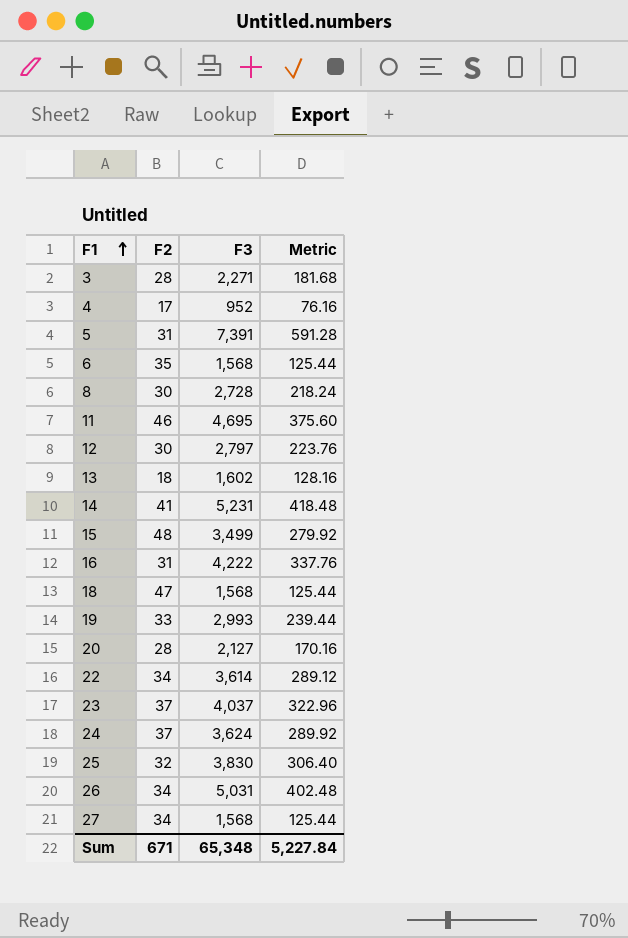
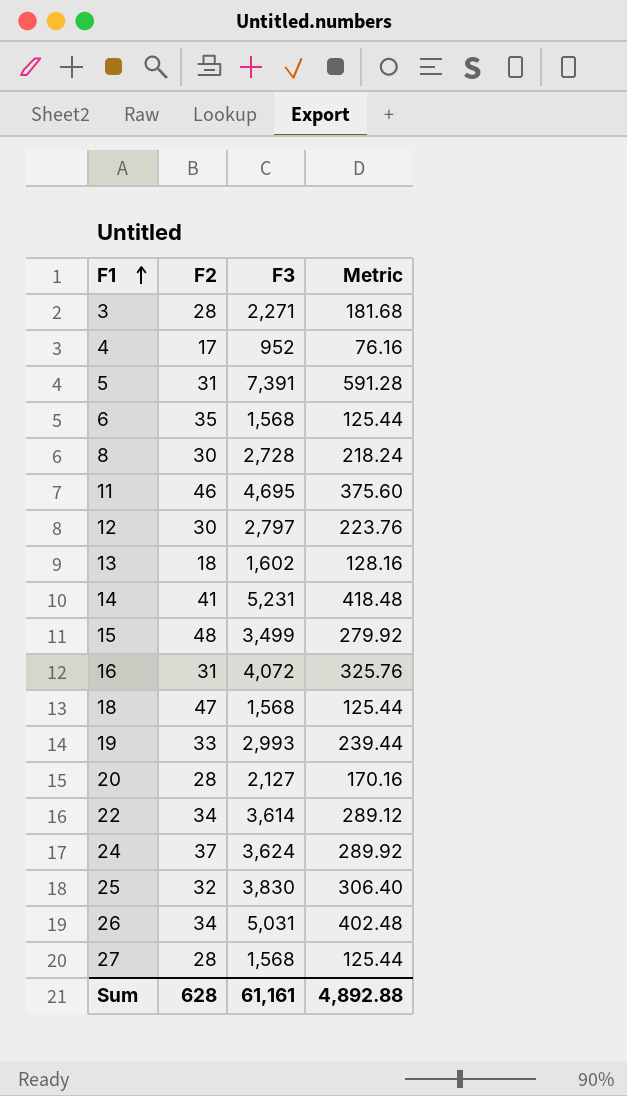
row 23: 37 | 4,037 | 322.96 -> none
16 | F3: 4,222 -> 4,072
16 | Metric: 337.76 -> 325.76
27 | F2: 34 -> 28
Sum | F2: 671 -> 628
Sum | F3: 65,348 -> 61,161
Sum | Metric: 5,227.84 -> 4,892.88

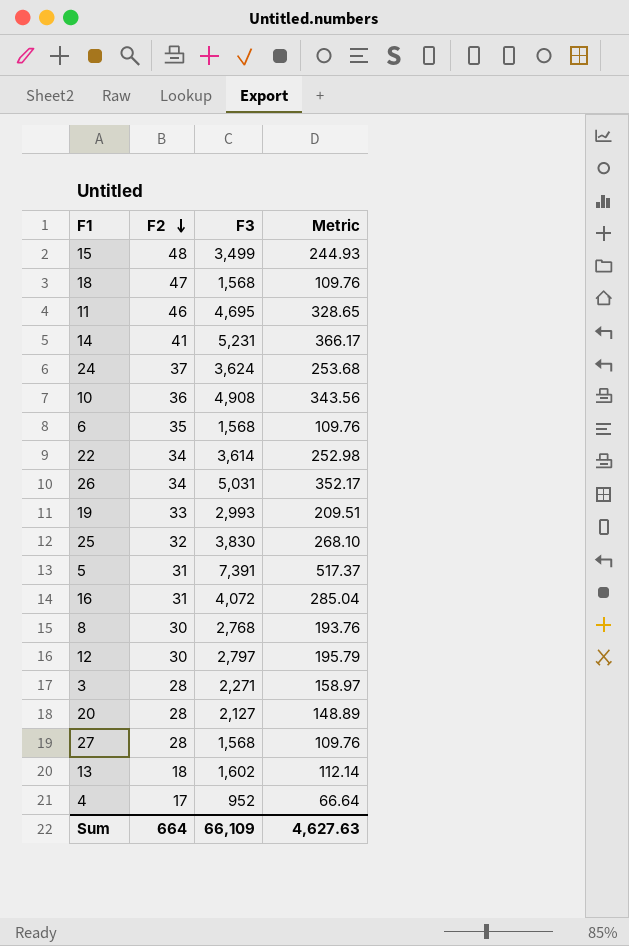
row order: F1 ascending -> F2 descending
column Metric | formula: [F3] * 0.08 -> [F3] * 0.07
row 10: none -> 36 | 4,908 | 343.56
8 | F3: 2,728 -> 2,768
Sum | F2: 628 -> 664
Sum | F3: 61,161 -> 66,109
Sum | Metric: 4,892.88 -> 4,627.63

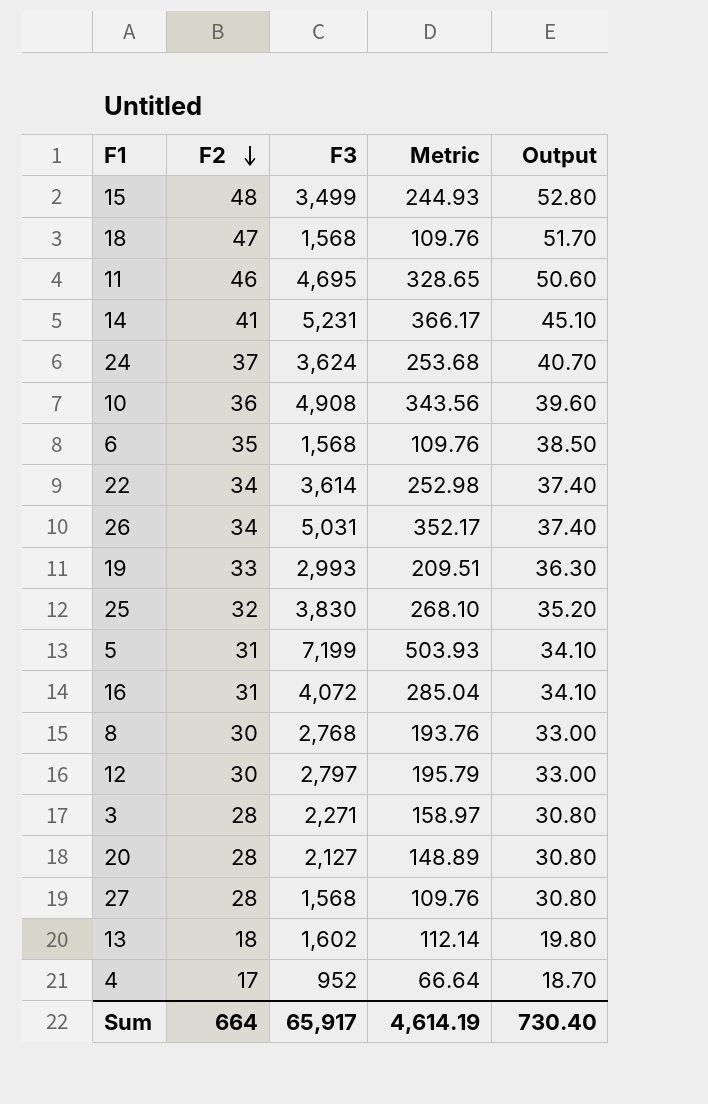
column Output | formula: none -> [F2] * 1.1
5 | F3: 7,391 -> 7,199
5 | Metric: 517.37 -> 503.93
Sum | F3: 66,109 -> 65,917
Sum | Metric: 4,627.63 -> 4,614.19

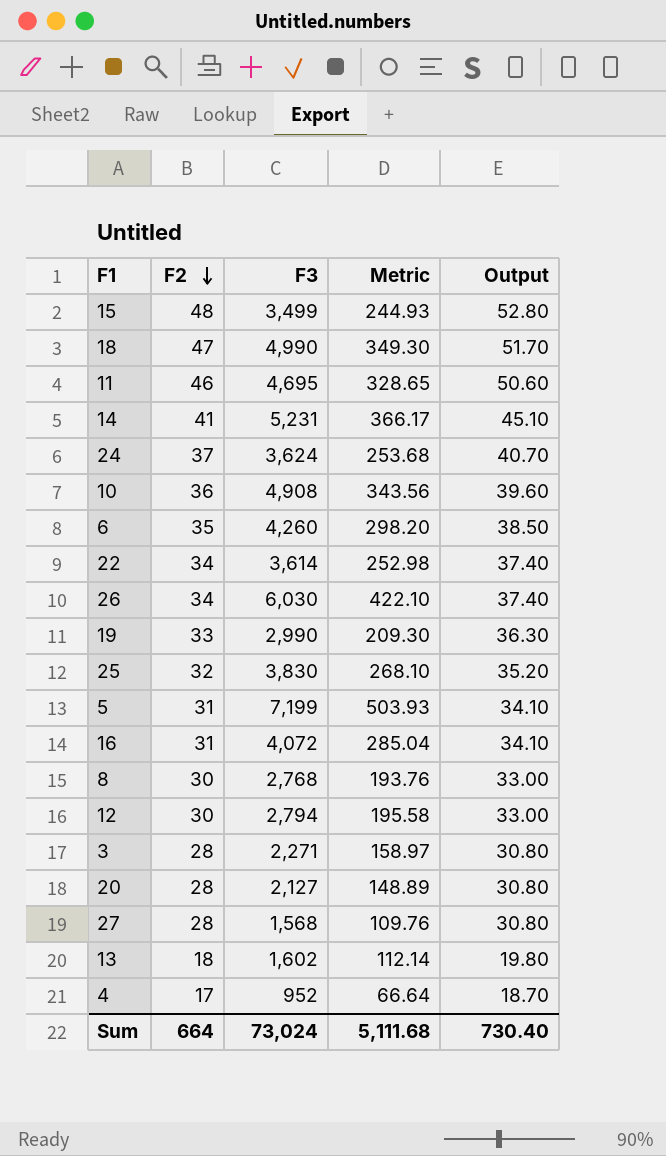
18 | F3: 1,568 -> 4,990
18 | Metric: 109.76 -> 349.30
6 | F3: 1,568 -> 4,260
6 | Metric: 109.76 -> 298.20
26 | F3: 5,031 -> 6,030
26 | Metric: 352.17 -> 422.10
19 | F3: 2,993 -> 2,990
19 | Metric: 209.51 -> 209.30
12 | F3: 2,797 -> 2,794
12 | Metric: 195.79 -> 195.58
Sum | F3: 65,917 -> 73,024
Sum | Metric: 4,614.19 -> 5,111.68

